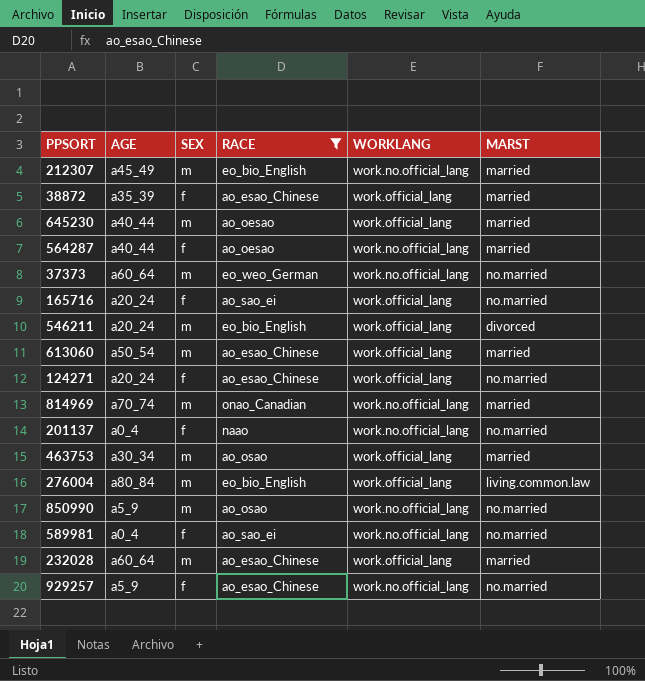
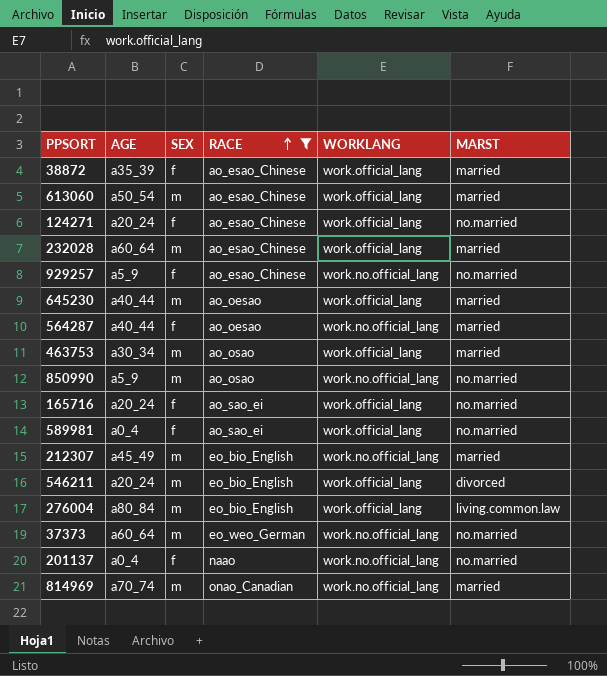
row order: none -> RACE ascending
589981 | WORKLANG: work.no.official_lang -> work.official_lang

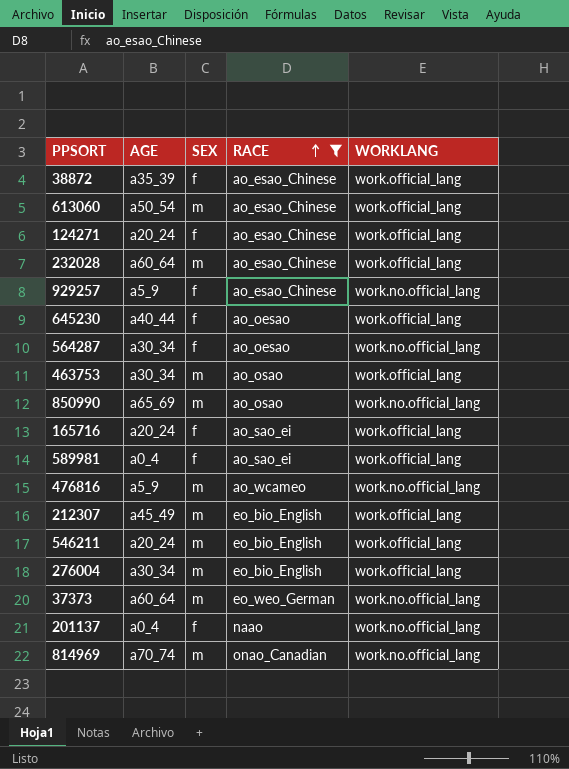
column MARST | position: 6 -> none
645230 | SEX: m -> f
564287 | AGE: a40_44 -> a30_34
850990 | AGE: a5_9 -> a65_69
row 476816: none -> a5_9 | m | ao_wcameo | work.no.official_lang
212307 | WORKLANG: work.no.official_lang -> work.official_lang
276004 | AGE: a80_84 -> a30_34

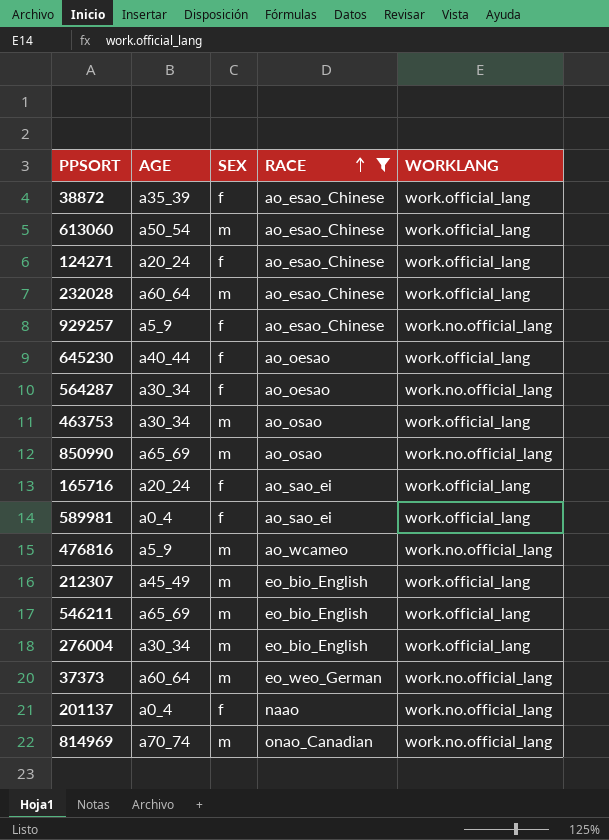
546211 | AGE: a20_24 -> a65_69

